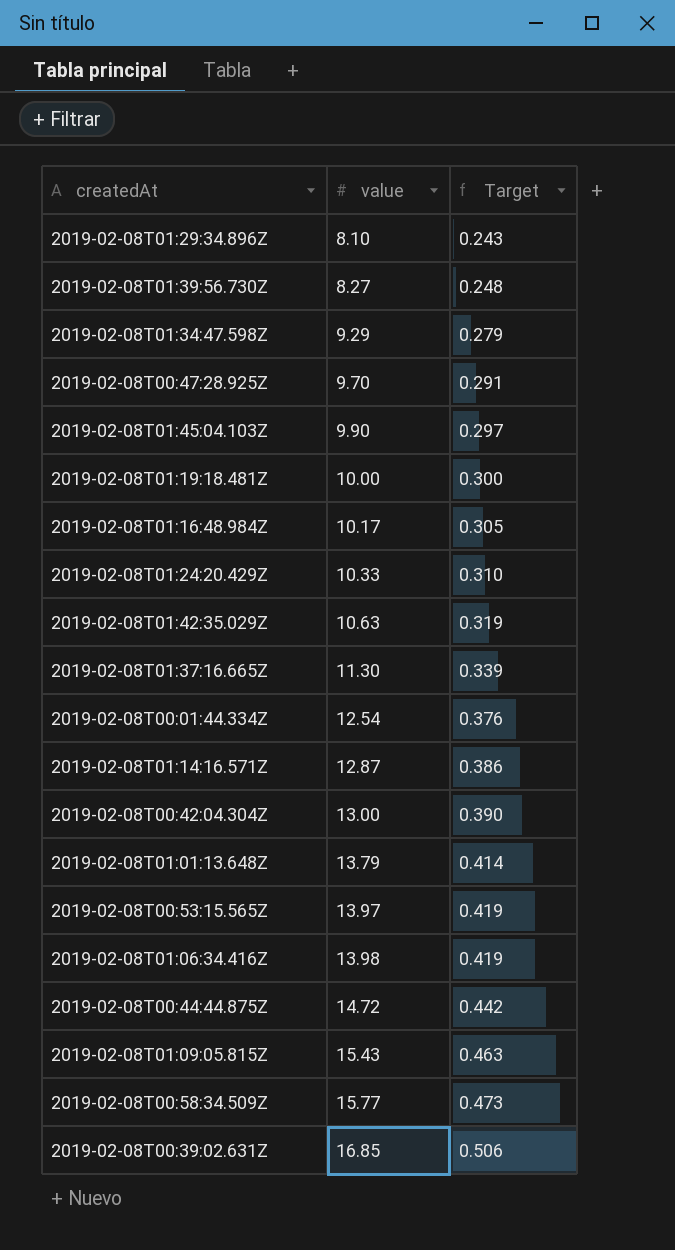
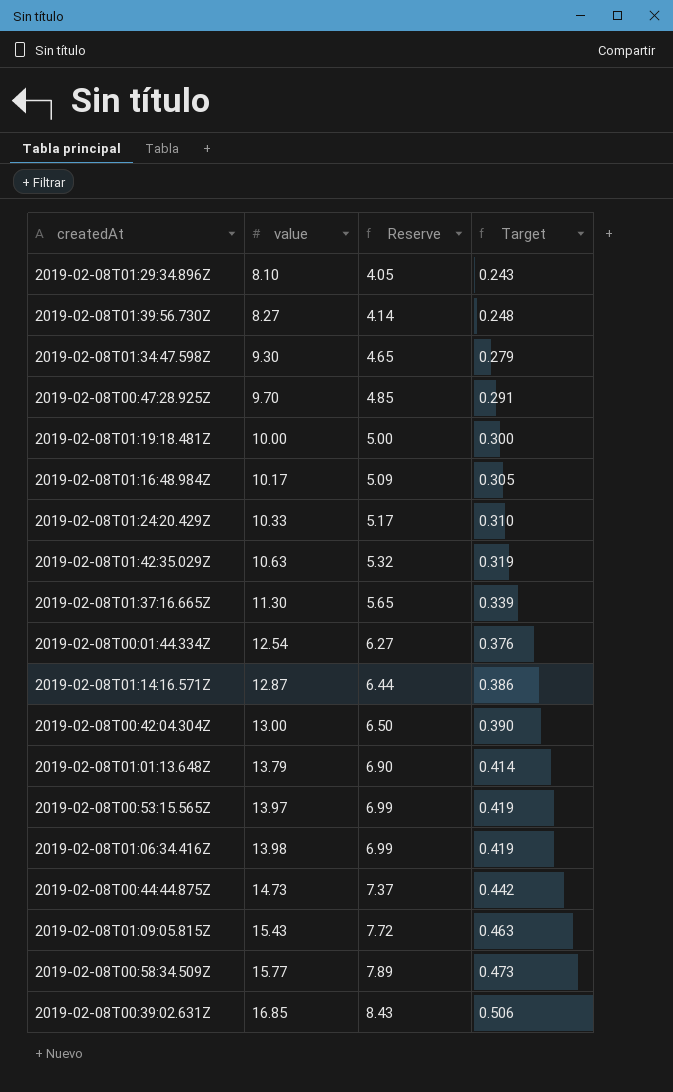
column Reserve | formula: none -> [value] * 0.5
row 2019-02-08T01:45:04.103Z: 9.90 | 0.297 -> none
2019-02-08T01:34:47.598Z | value: 9.29 -> 9.30
2019-02-08T00:44:44.875Z | value: 14.72 -> 14.73

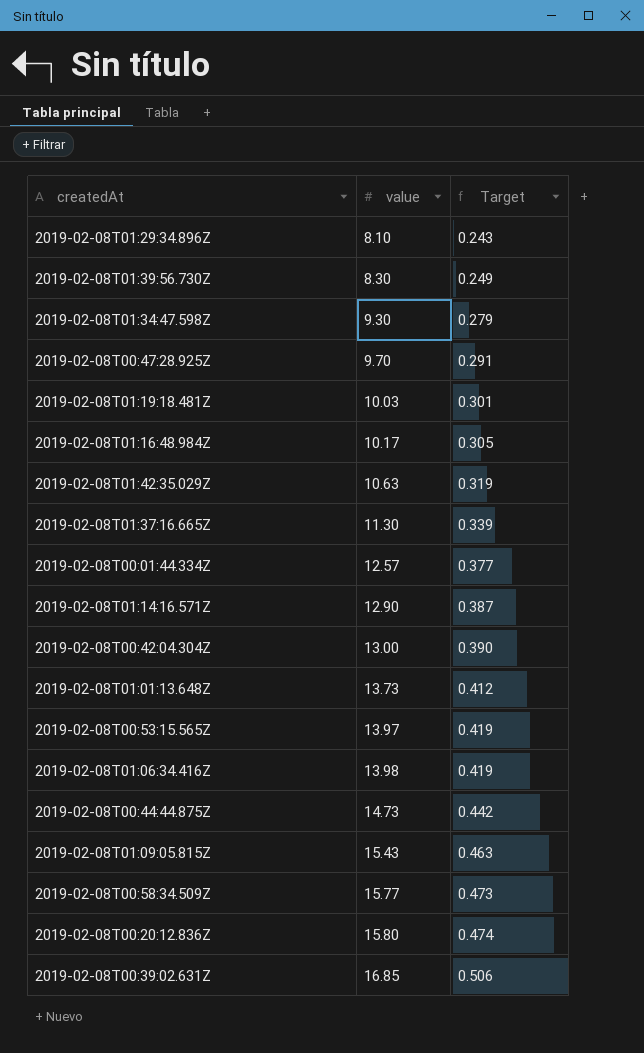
column Reserve | formula: [value] * 0.5 -> none
row 2019-02-08T01:24:20.429Z: 10.33 | 5.17 | 0.310 -> none
2019-02-08T01:39:56.730Z | value: 8.27 -> 8.30
2019-02-08T01:39:56.730Z | Target: 0.248 -> 0.249
2019-02-08T01:19:18.481Z | value: 10.00 -> 10.03
2019-02-08T01:19:18.481Z | Target: 0.300 -> 0.301
2019-02-08T00:01:44.334Z | value: 12.54 -> 12.57
2019-02-08T00:01:44.334Z | Target: 0.376 -> 0.377
2019-02-08T01:14:16.571Z | value: 12.87 -> 12.90
2019-02-08T01:14:16.571Z | Target: 0.386 -> 0.387
2019-02-08T01:01:13.648Z | value: 13.79 -> 13.73
2019-02-08T01:01:13.648Z | Target: 0.414 -> 0.412
row 2019-02-08T00:20:12.836Z: none -> 15.80 | 0.474

